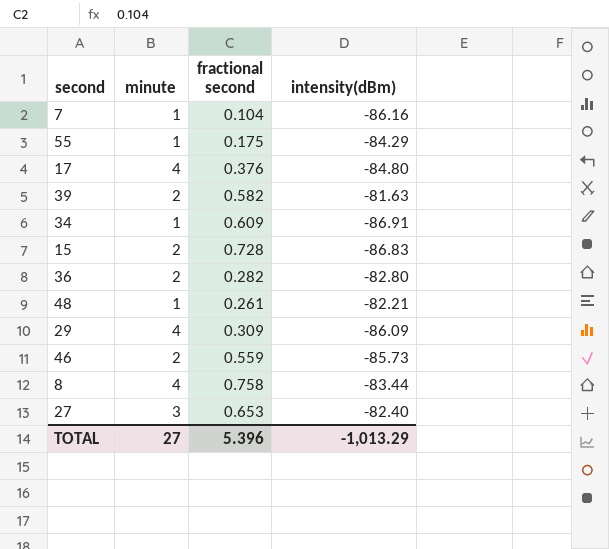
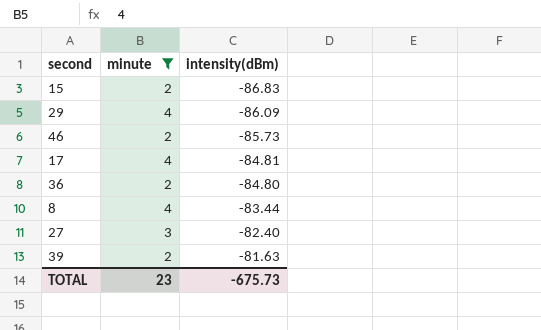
filter: none -> minute != 1
row order: none -> intensity(dBm) ascending
column fractional second | position: 3 -> none
17 | intensity(dBm): -84.80 -> -84.81
36 | intensity(dBm): -82.80 -> -84.80
TOTAL | minute: 27 -> 23
TOTAL | intensity(dBm): -1,013.29 -> -675.73

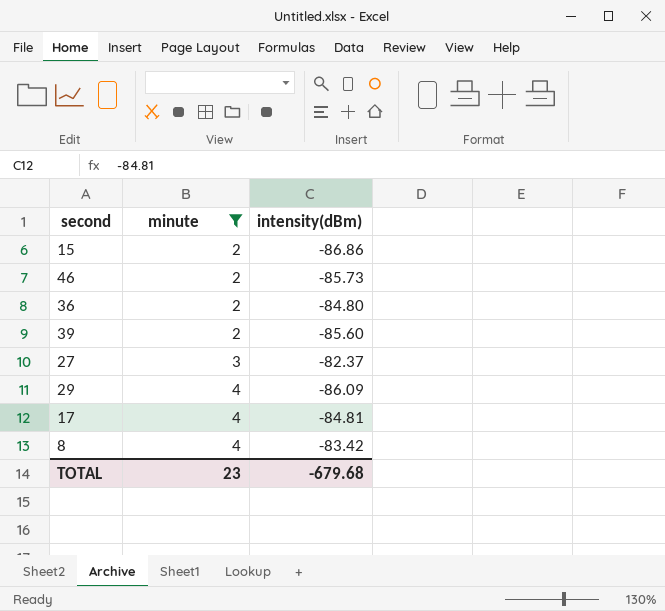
row order: intensity(dBm) ascending -> minute ascending
15 | intensity(dBm): -86.83 -> -86.86
39 | intensity(dBm): -81.63 -> -85.60
27 | intensity(dBm): -82.40 -> -82.37
8 | intensity(dBm): -83.44 -> -83.42
TOTAL | intensity(dBm): -675.73 -> -679.68

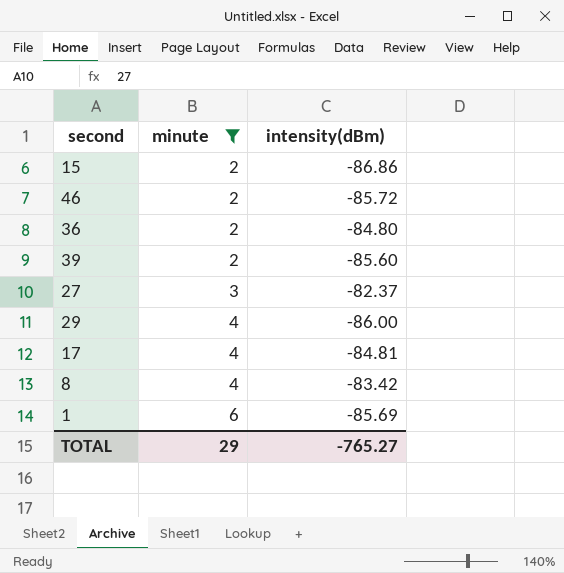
46 | intensity(dBm): -85.73 -> -85.72
29 | intensity(dBm): -86.09 -> -86.00
row 1: none -> 6 | -85.69
TOTAL | minute: 23 -> 29
TOTAL | intensity(dBm): -679.68 -> -765.27

